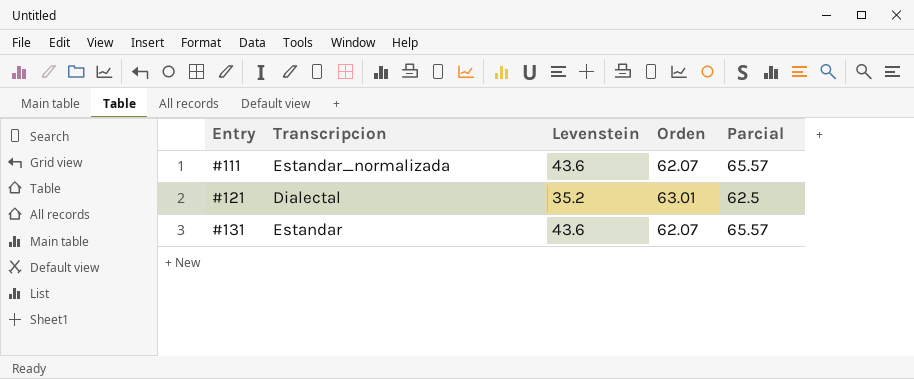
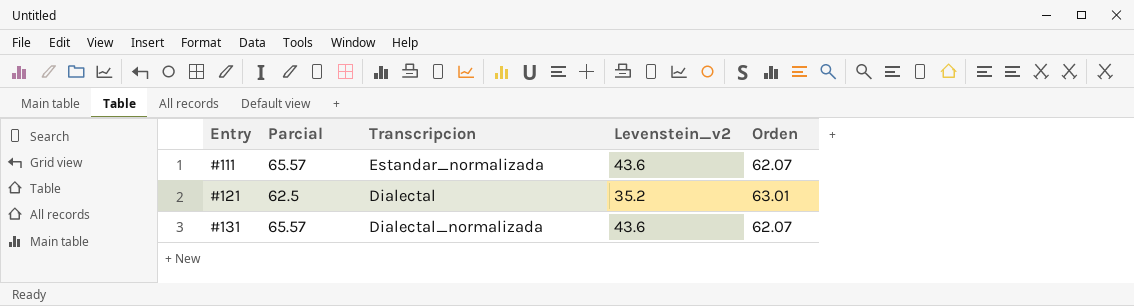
column Parcial | position: 5 -> 2
column name: Levenstein -> Levenstein_v2
#131 | Transcripcion: Estandar -> Dialectal_normalizada

